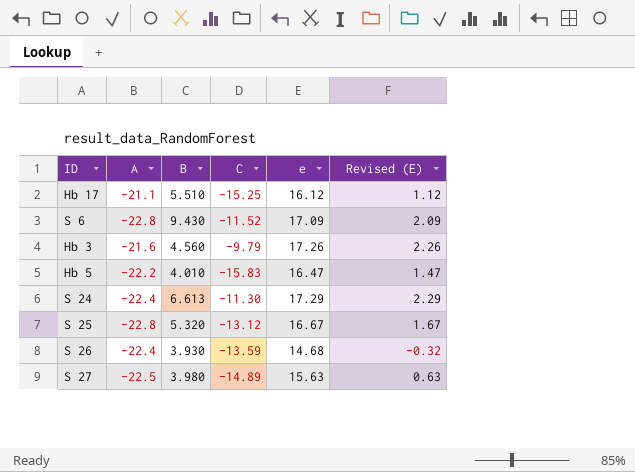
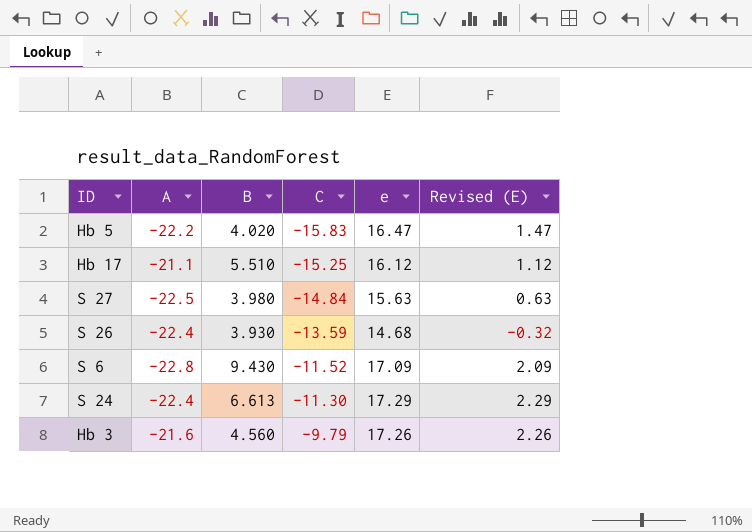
row order: none -> C ascending
row S 25: -22.8 | 5.320 | -13.12 | 16.67 | 1.67 -> none
Hb 5 | B: 4.010 -> 4.020
S 27 | C: -14.89 -> -14.84

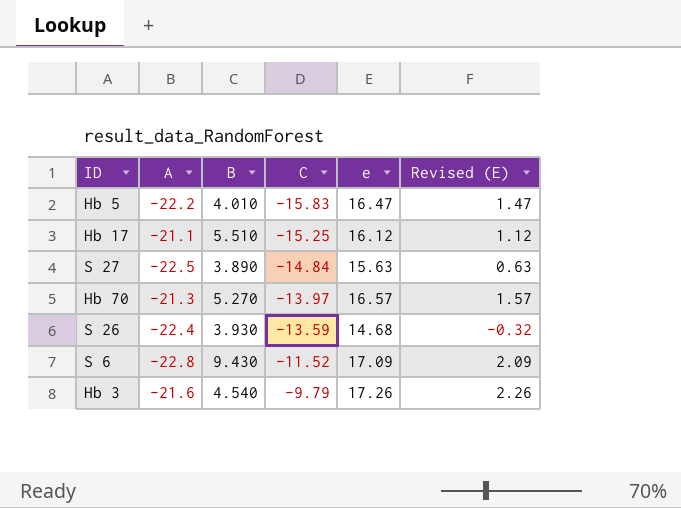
row S 24: -22.4 | 6.613 | -11.30 | 17.29 | 2.29 -> none
Hb 5 | B: 4.020 -> 4.010
S 27 | B: 3.980 -> 3.890
row Hb 70: none -> -21.3 | 5.270 | -13.97 | 16.57 | 1.57
Hb 3 | B: 4.560 -> 4.540

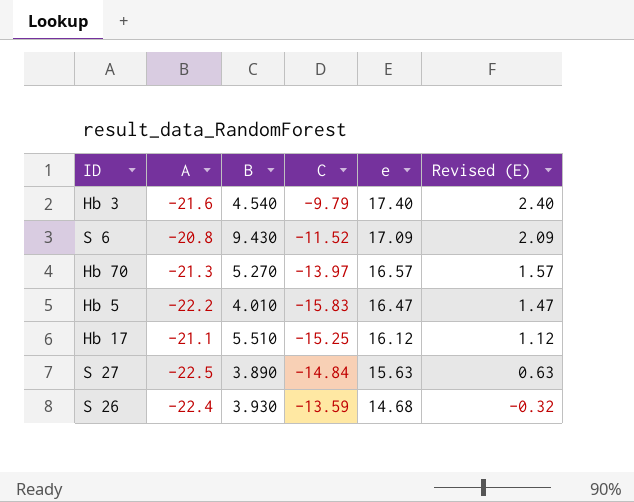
row order: C ascending -> e descending
Hb 3 | e: 17.26 -> 17.40
Hb 3 | Revised (E): 2.26 -> 2.40
S 6 | A: -22.8 -> -20.8

